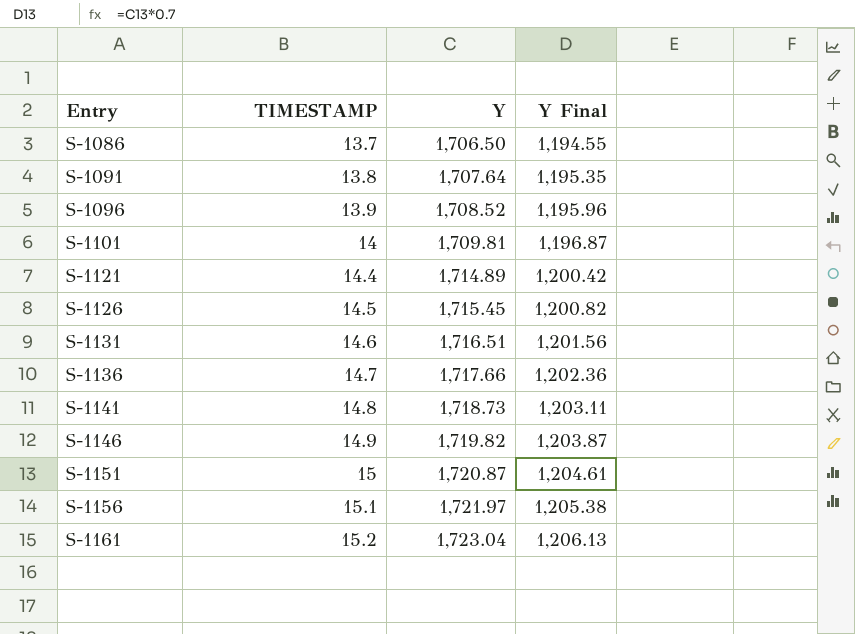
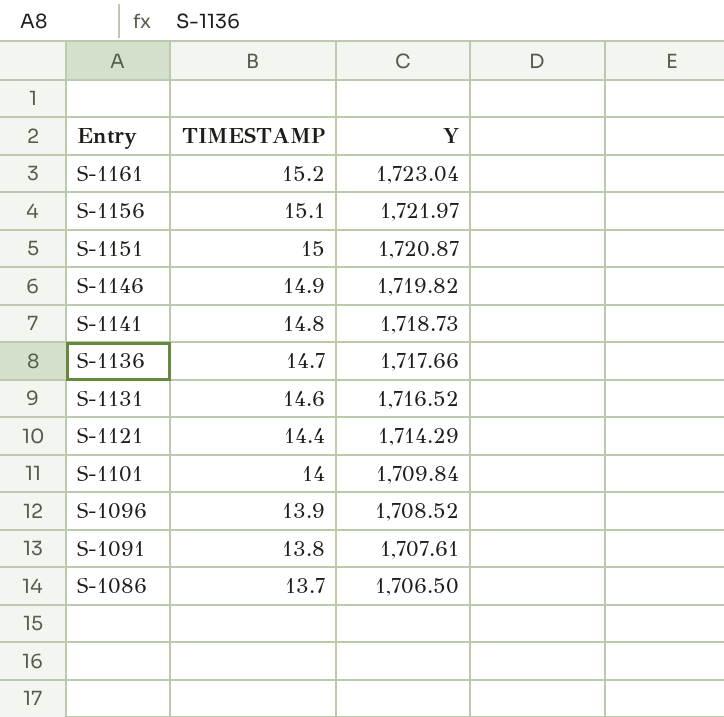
row order: Entry ascending -> Entry descending
column Y Final | formula: [Y] * 0.7 -> none
row S-1126: 14.5 | 1,715.45 | 1,200.82 -> none
S-1131 | Y: 1,716.51 -> 1,716.52
S-1121 | Y: 1,714.89 -> 1,714.29
S-1101 | Y: 1,709.81 -> 1,709.84
S-1091 | Y: 1,707.64 -> 1,707.61

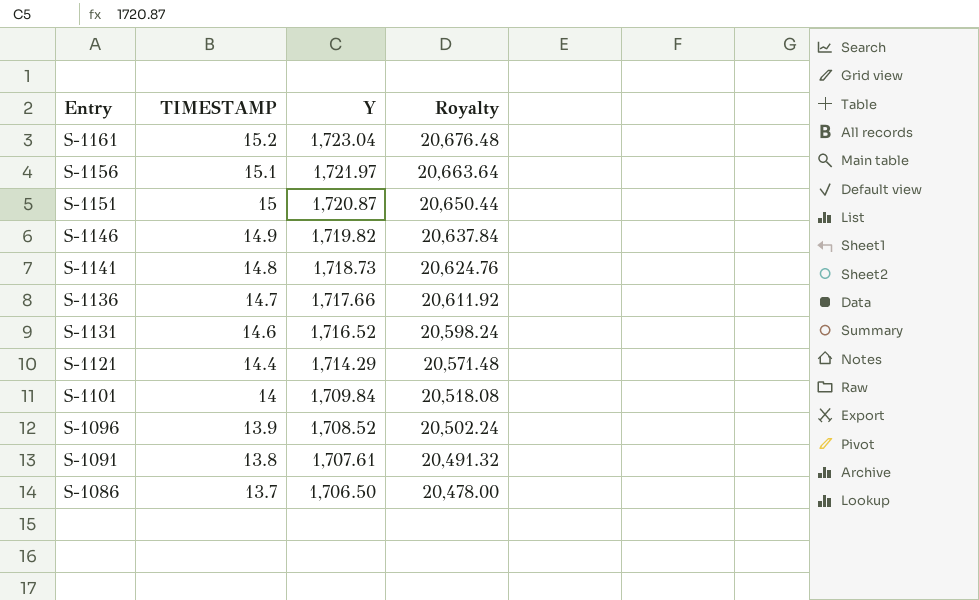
column Royalty | formula: none -> [Y] * 12

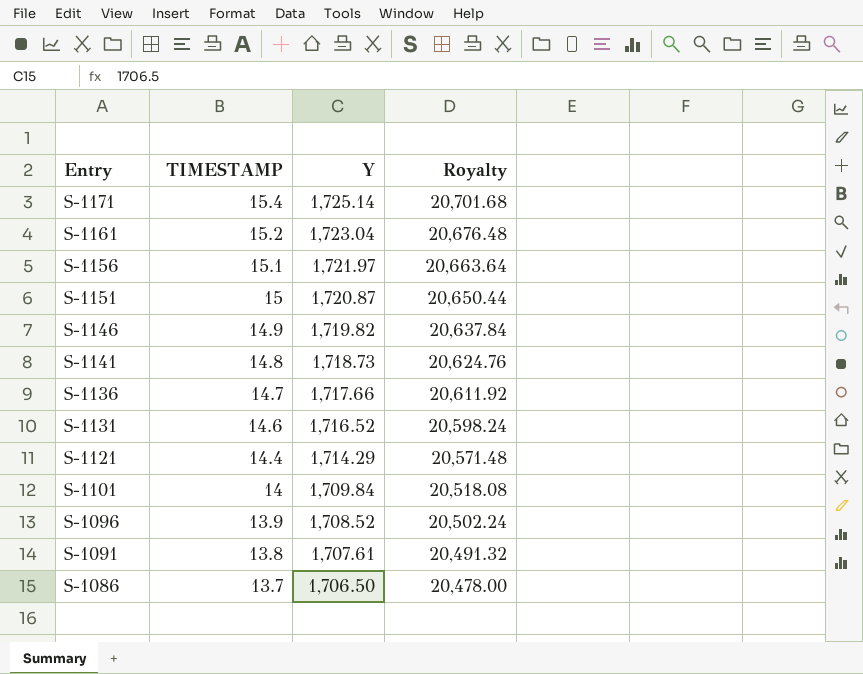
row S-1171: none -> 15.4 | 1,725.14 | 20,701.68

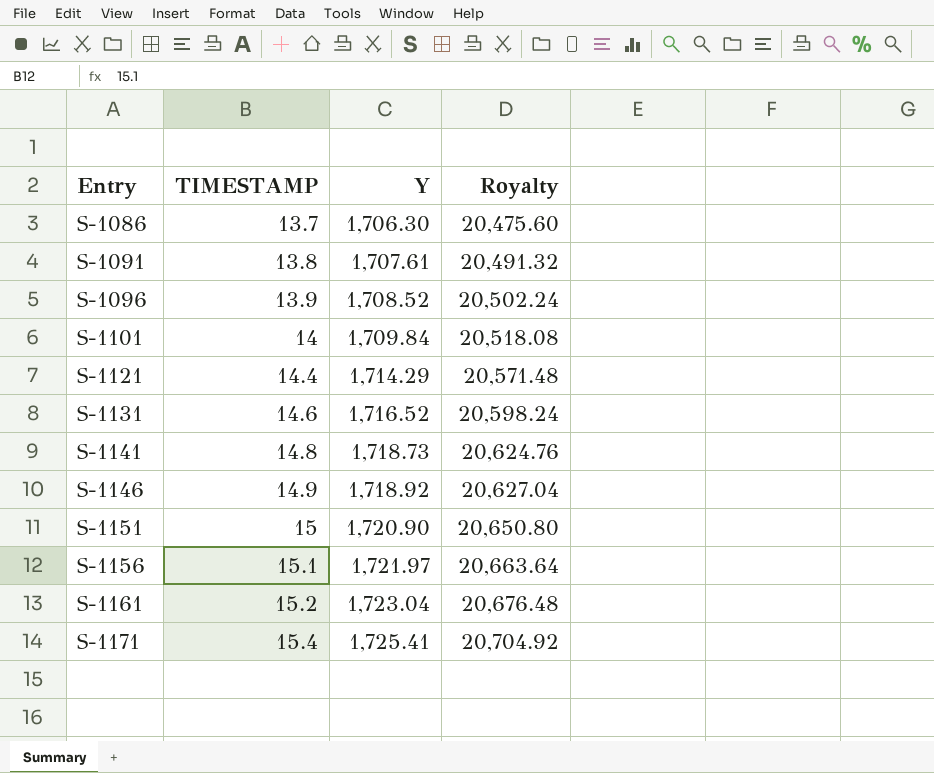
row order: Entry descending -> Entry ascending
row S-1136: 14.7 | 1,717.66 | 20,611.92 -> none
S-1086 | Y: 1,706.50 -> 1,706.30
S-1086 | Royalty: 20,478.00 -> 20,475.60
S-1146 | Y: 1,719.82 -> 1,718.92
S-1146 | Royalty: 20,637.84 -> 20,627.04
S-1151 | Y: 1,720.87 -> 1,720.90
S-1151 | Royalty: 20,650.44 -> 20,650.80
S-1171 | Y: 1,725.14 -> 1,725.41
S-1171 | Royalty: 20,701.68 -> 20,704.92

